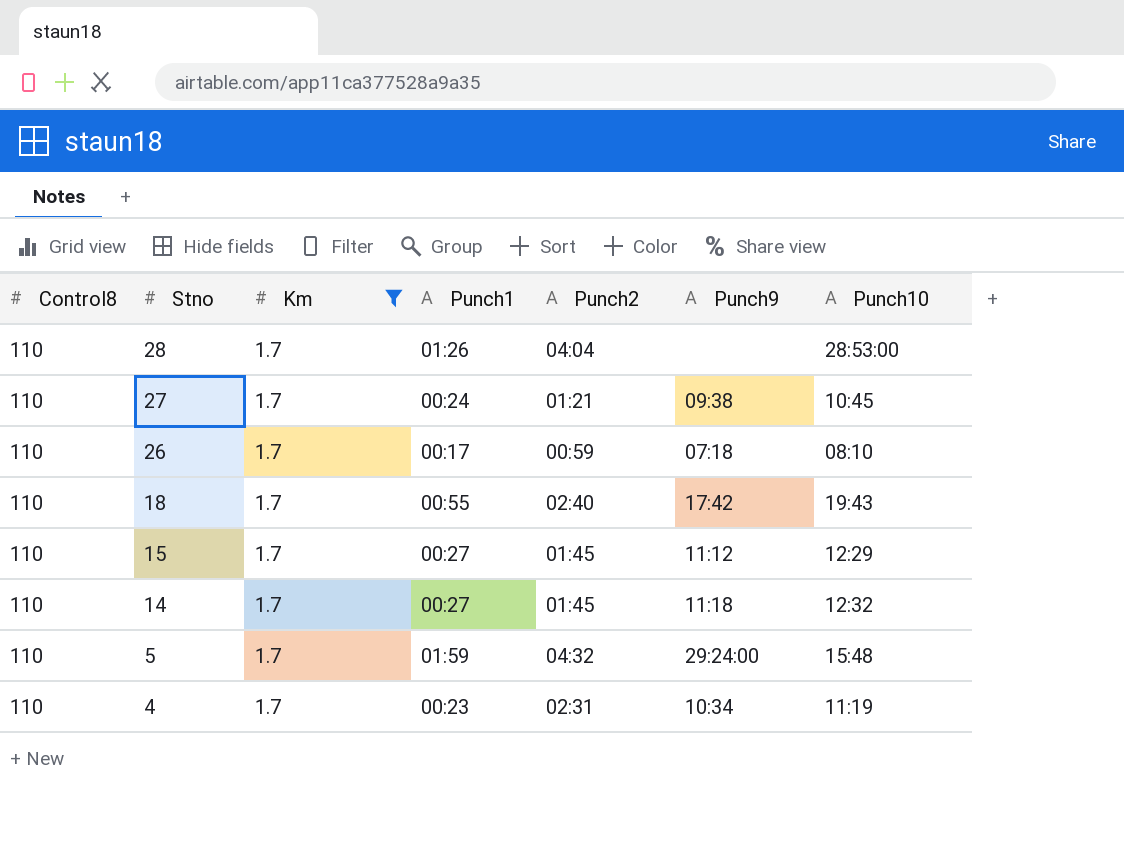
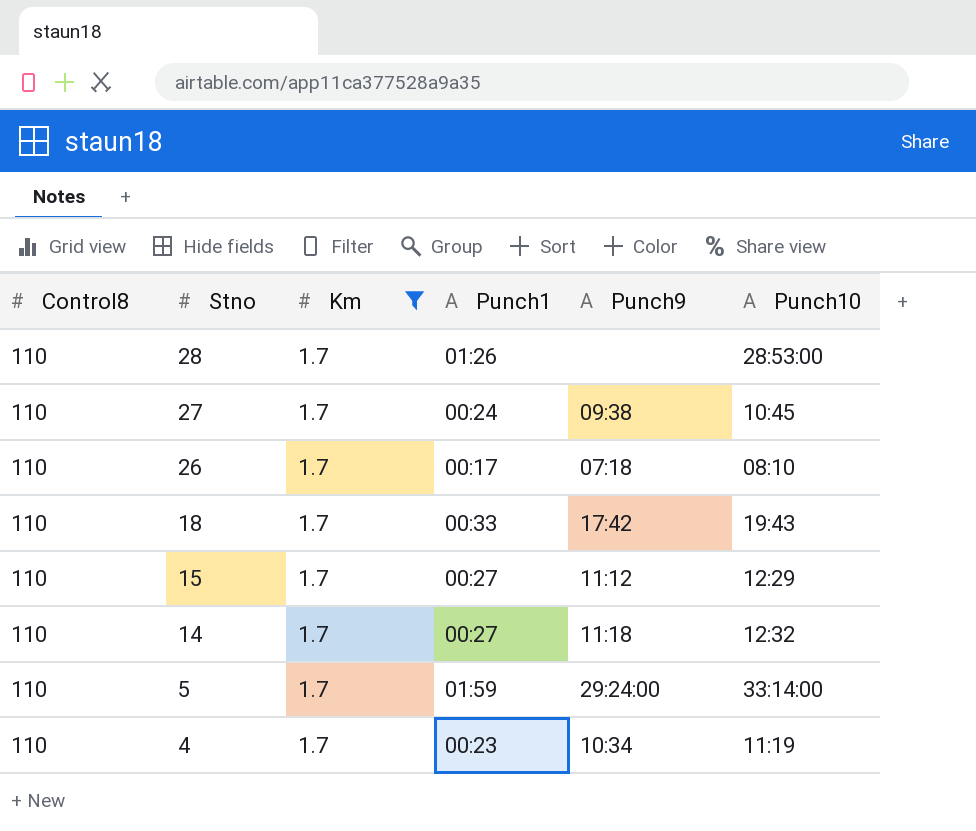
column Punch2 | position: 5 -> none
18 | Punch1: 00:55 -> 00:33
5 | Punch10: 15:48 -> 33:14:00

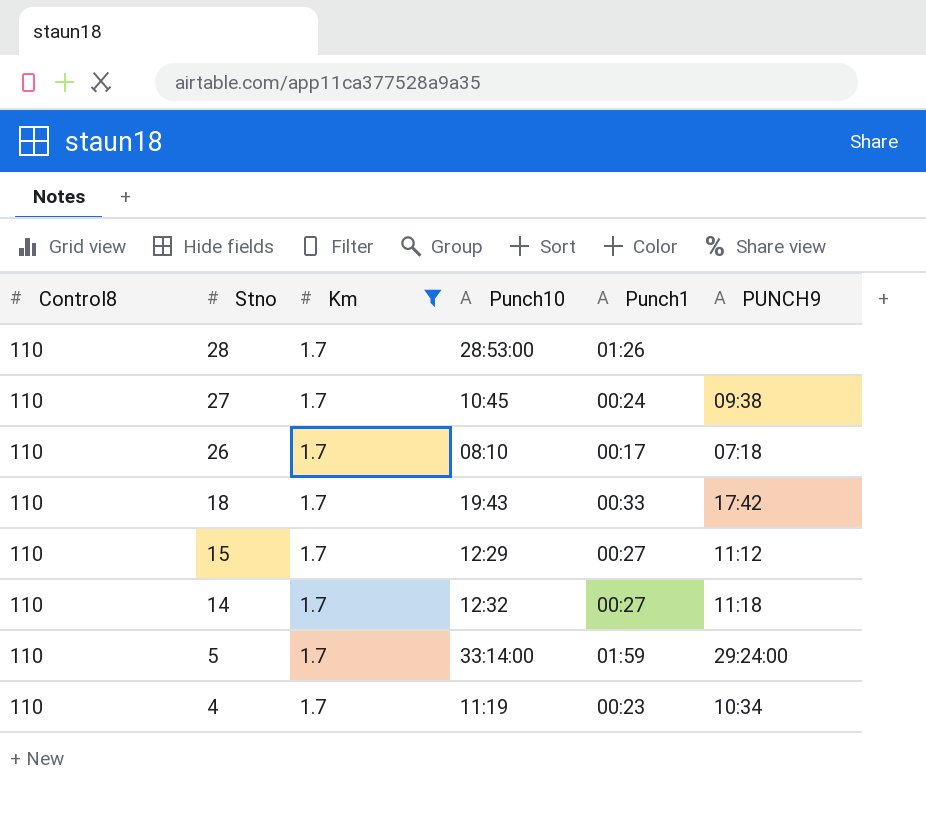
column Punch10 | position: 6 -> 4
column name: Punch9 -> PUNCH9

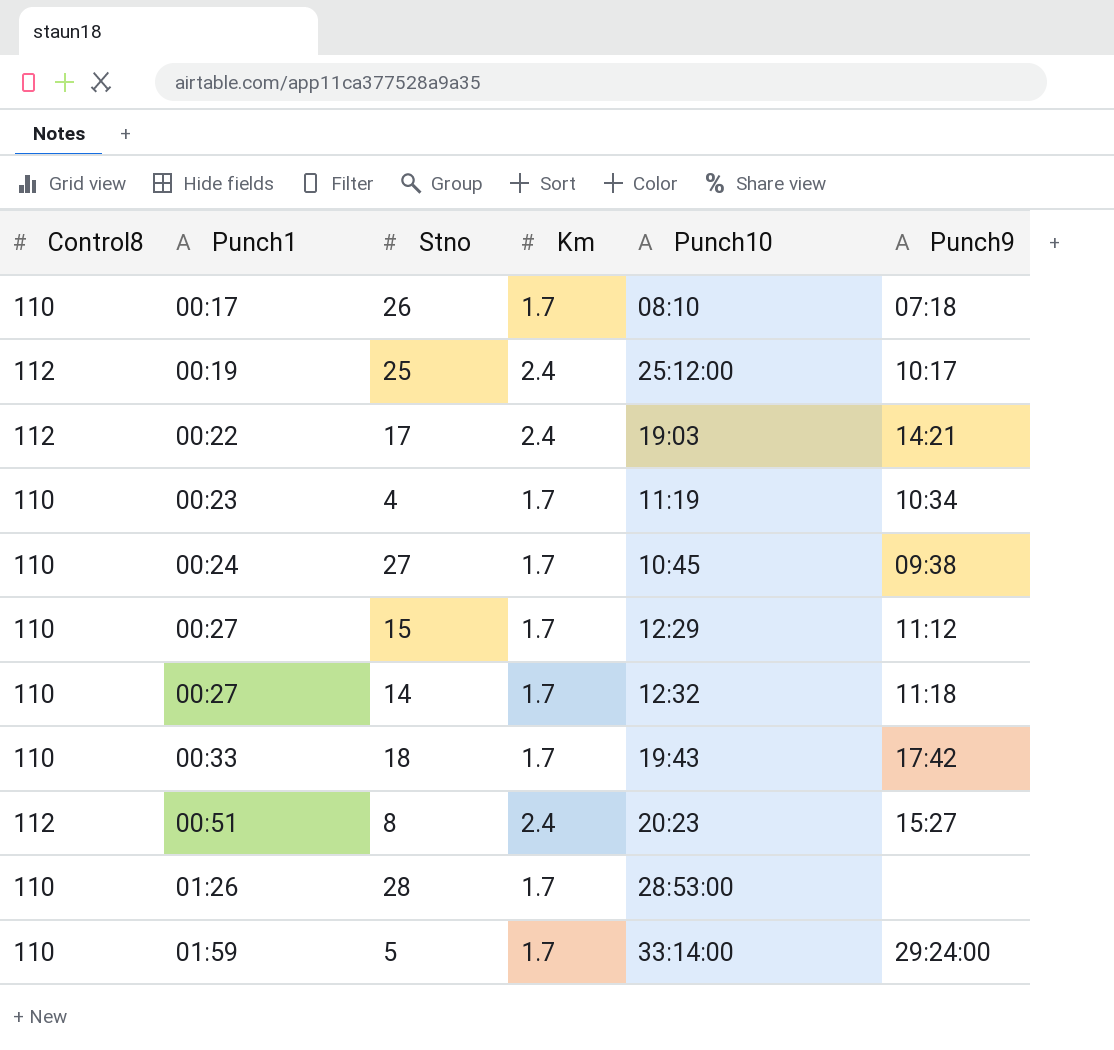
filter: Km = 1.7 -> none
row order: Stno descending -> Punch1 ascending
column Punch1 | position: 5 -> 2
column name: PUNCH9 -> Punch9

